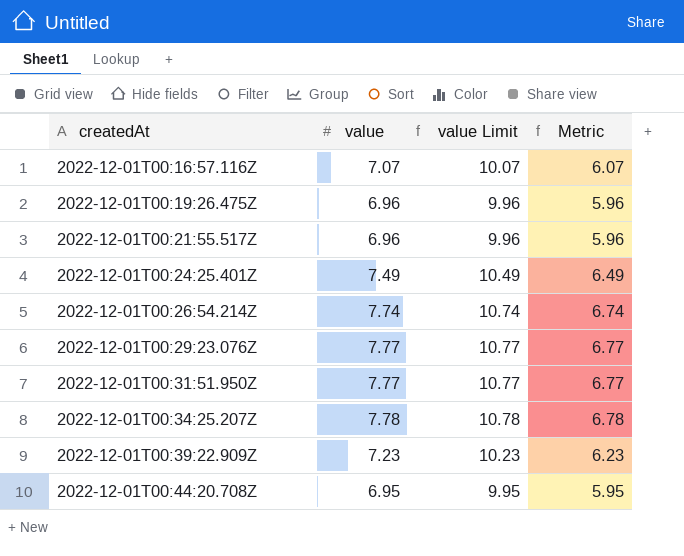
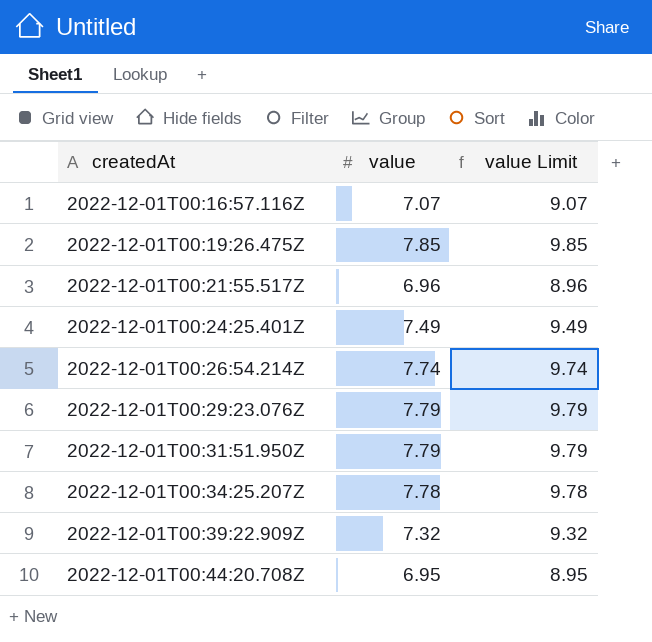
column Metric | formula: [value] - 1 -> none
column value Limit | formula: [value] + 3 -> [value] + 2
2022-12-01T00:19:26.475Z | value: 6.96 -> 7.85
2022-12-01T00:29:23.076Z | value: 7.77 -> 7.79
2022-12-01T00:31:51.950Z | value: 7.77 -> 7.79
2022-12-01T00:39:22.909Z | value: 7.23 -> 7.32

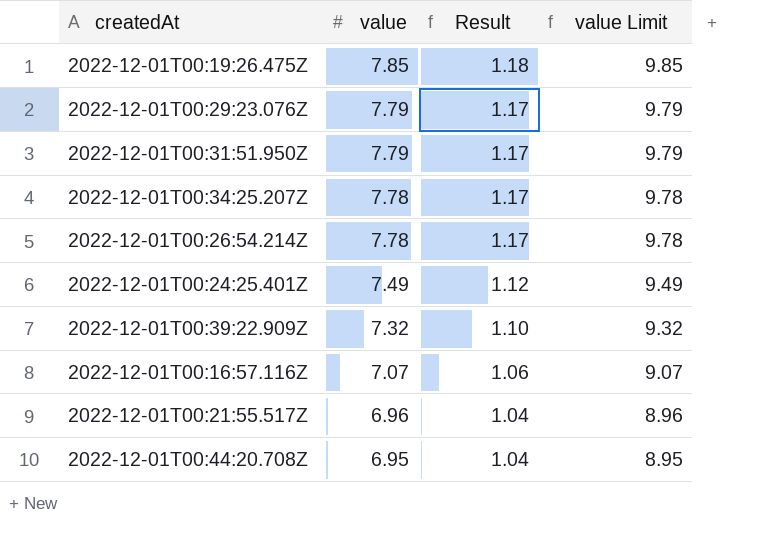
row order: createdAt ascending -> value descending
column Result | formula: none -> [value] * 0.15
2022-12-01T00:26:54.214Z | value: 7.74 -> 7.78
2022-12-01T00:26:54.214Z | value Limit: 9.74 -> 9.78

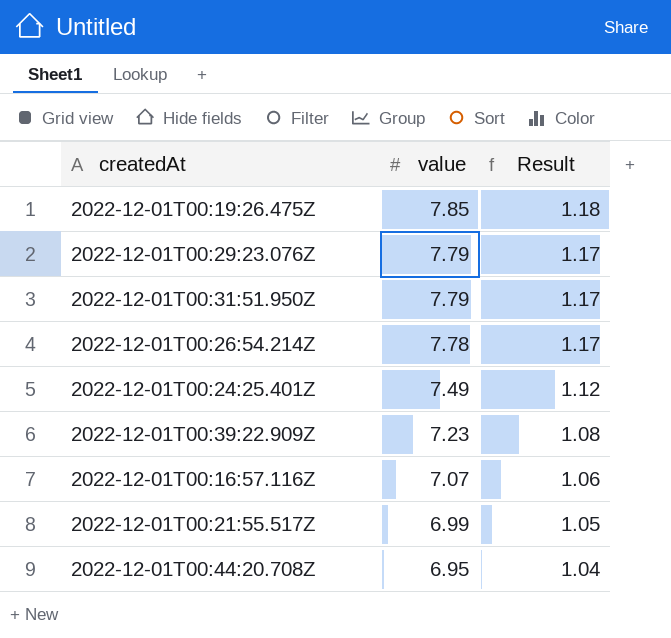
column value Limit | formula: [value] + 2 -> none
row 2022-12-01T00:34:25.207Z: 7.78 | 1.17 | 9.78 -> none
2022-12-01T00:39:22.909Z | value: 7.32 -> 7.23
2022-12-01T00:39:22.909Z | Result: 1.10 -> 1.08
2022-12-01T00:21:55.517Z | value: 6.96 -> 6.99
2022-12-01T00:21:55.517Z | Result: 1.04 -> 1.05

